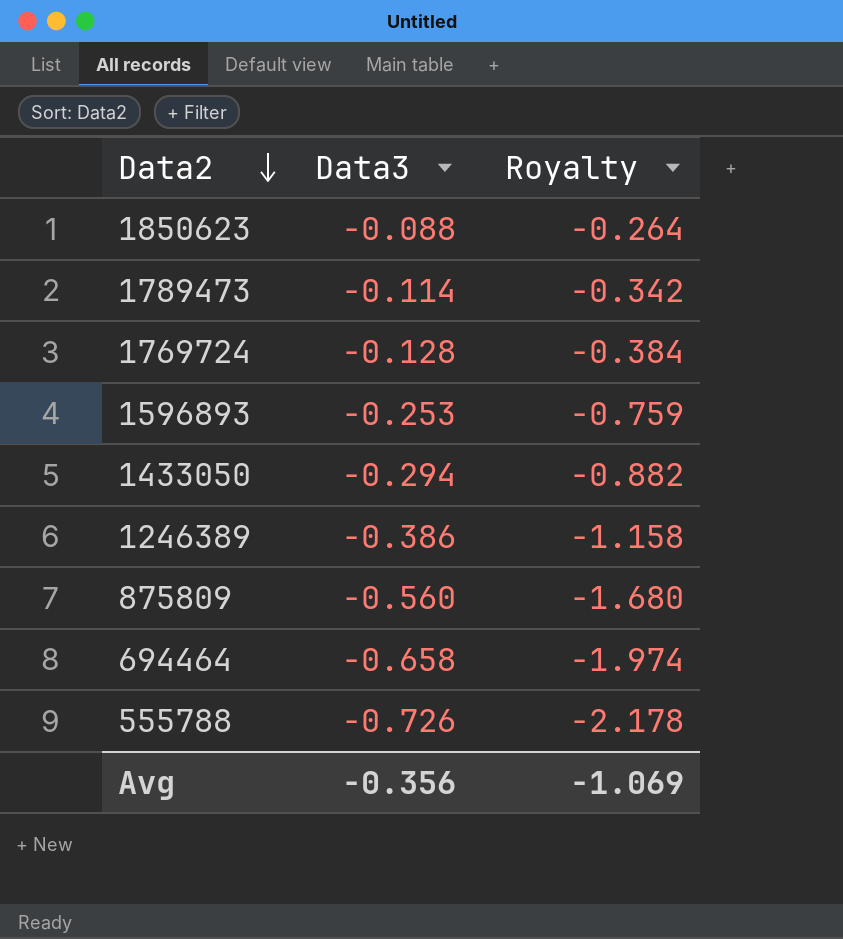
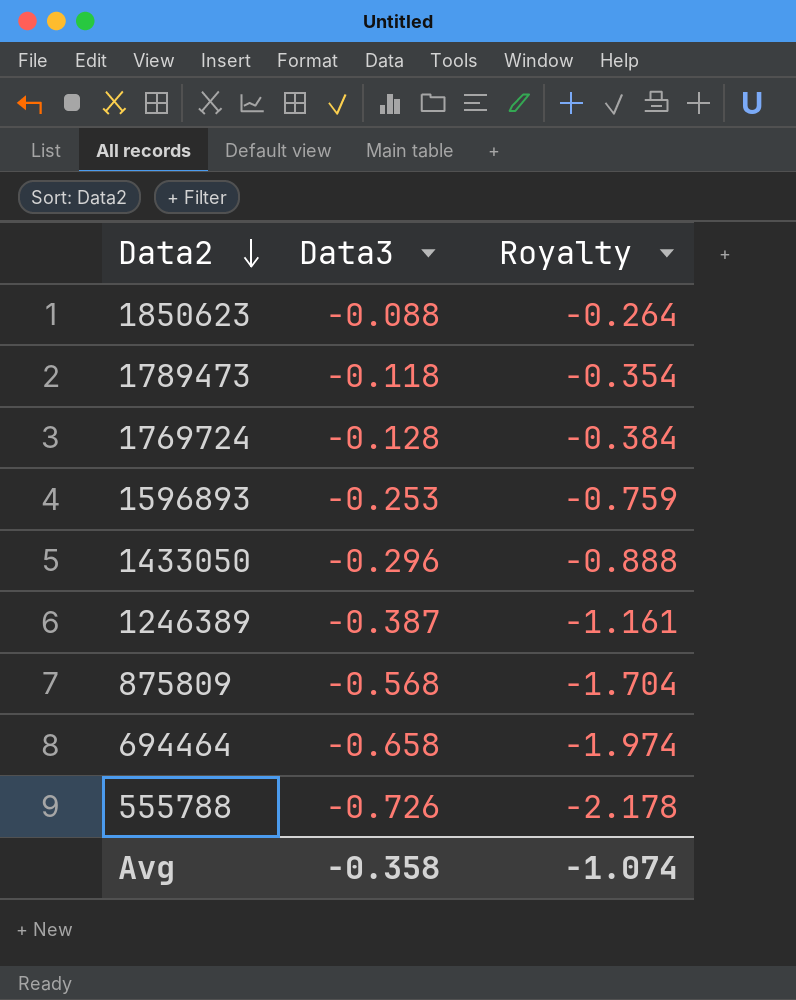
1789473 | Data3: -0.114 -> -0.118
1789473 | Royalty: -0.342 -> -0.354
1433050 | Data3: -0.294 -> -0.296
1433050 | Royalty: -0.882 -> -0.888
1246389 | Data3: -0.386 -> -0.387
1246389 | Royalty: -1.158 -> -1.161
875809 | Data3: -0.560 -> -0.568
875809 | Royalty: -1.680 -> -1.704
Avg | Data3: -0.356 -> -0.358
Avg | Royalty: -1.069 -> -1.074

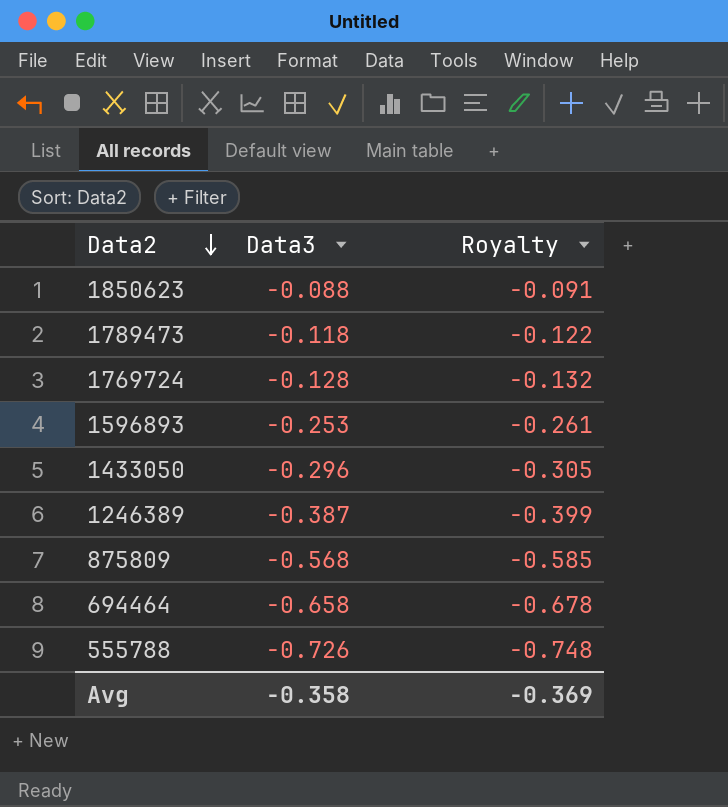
column Royalty | formula: [Data3] * 3 -> [Data3] * 1.03
Avg | Royalty: -1.074 -> -0.369

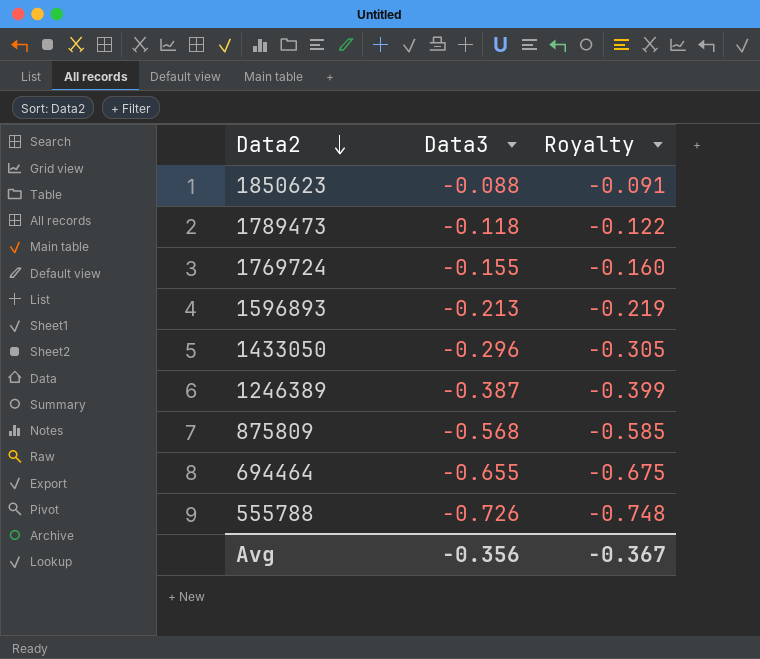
1769724 | Data3: -0.128 -> -0.155
1769724 | Royalty: -0.132 -> -0.160
1596893 | Data3: -0.253 -> -0.213
1596893 | Royalty: -0.261 -> -0.219
694464 | Data3: -0.658 -> -0.655
694464 | Royalty: -0.678 -> -0.675
Avg | Data3: -0.358 -> -0.356
Avg | Royalty: -0.369 -> -0.367

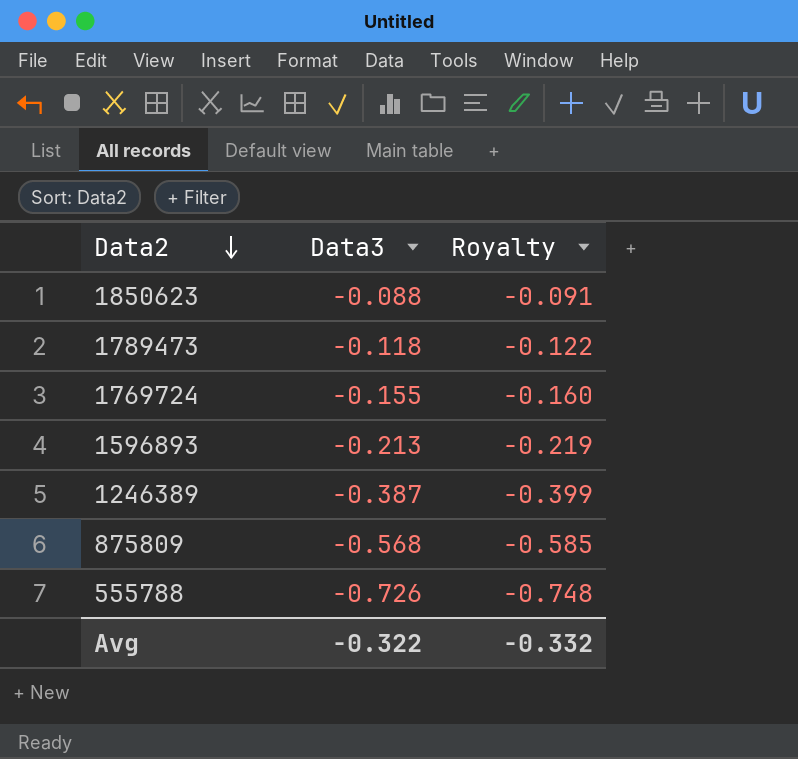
row 1433050: -0.296 | -0.305 -> none
row 694464: -0.655 | -0.675 -> none
Avg | Data3: -0.356 -> -0.322
Avg | Royalty: -0.367 -> -0.332

